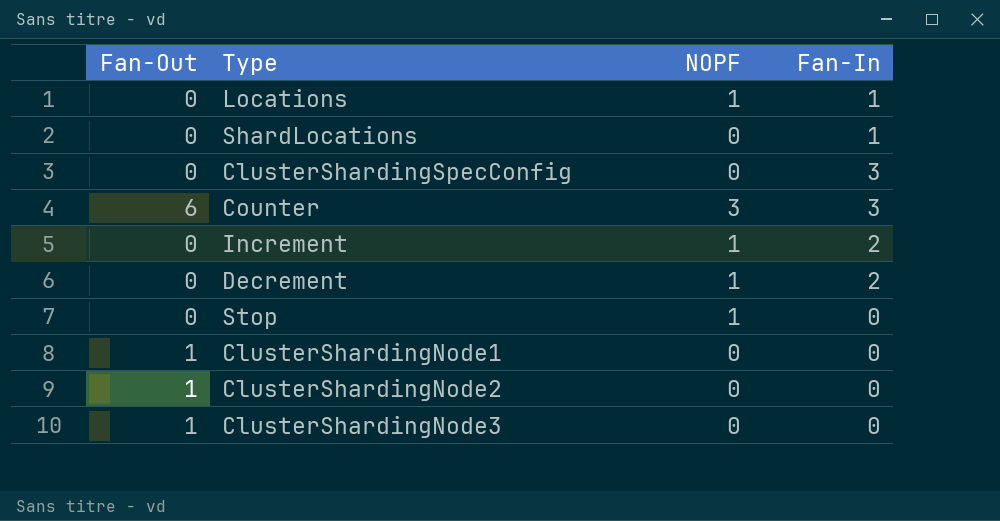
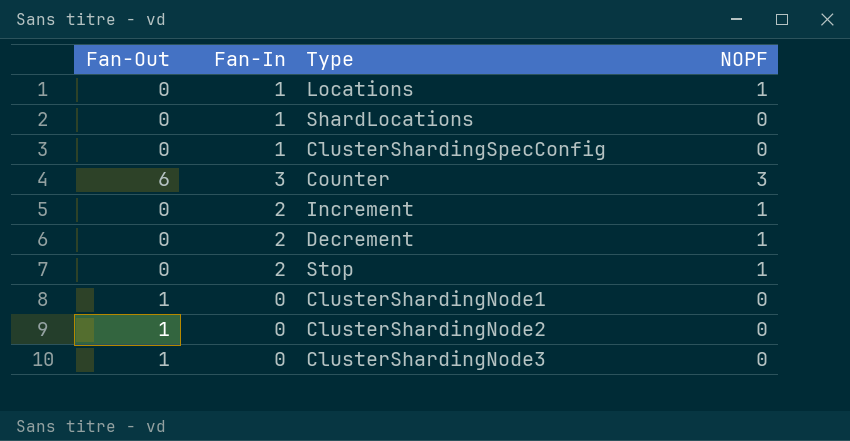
column Fan-In | position: 4 -> 2
ClusterShardingSpecConfig | Fan-In: 3 -> 1
Stop | Fan-In: 0 -> 2

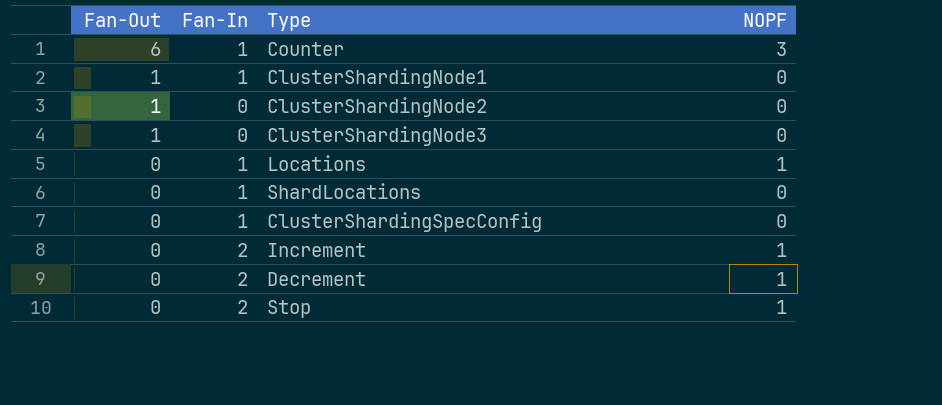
row order: none -> Fan-Out descending
Counter | Fan-In: 3 -> 1
ClusterShardingNode1 | Fan-In: 0 -> 1

